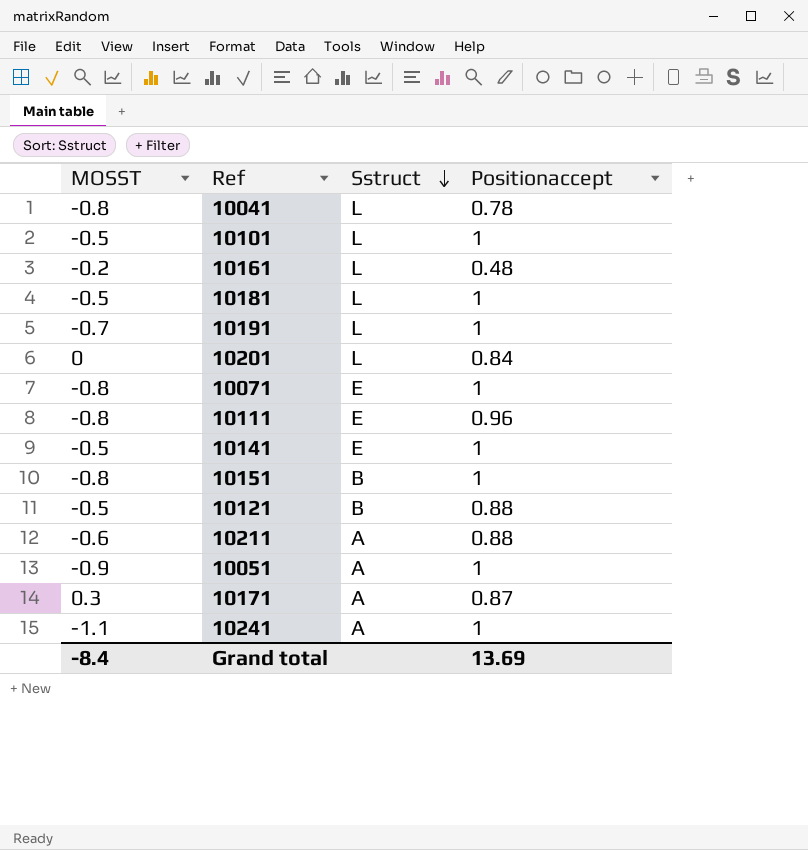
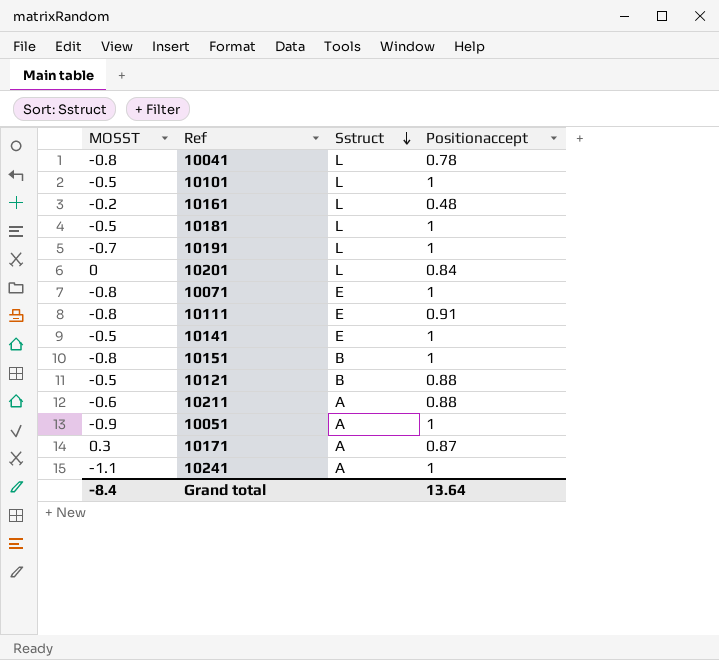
10111 | Positionaccept: 0.96 -> 0.91
Grand total | Positionaccept: 13.69 -> 13.64

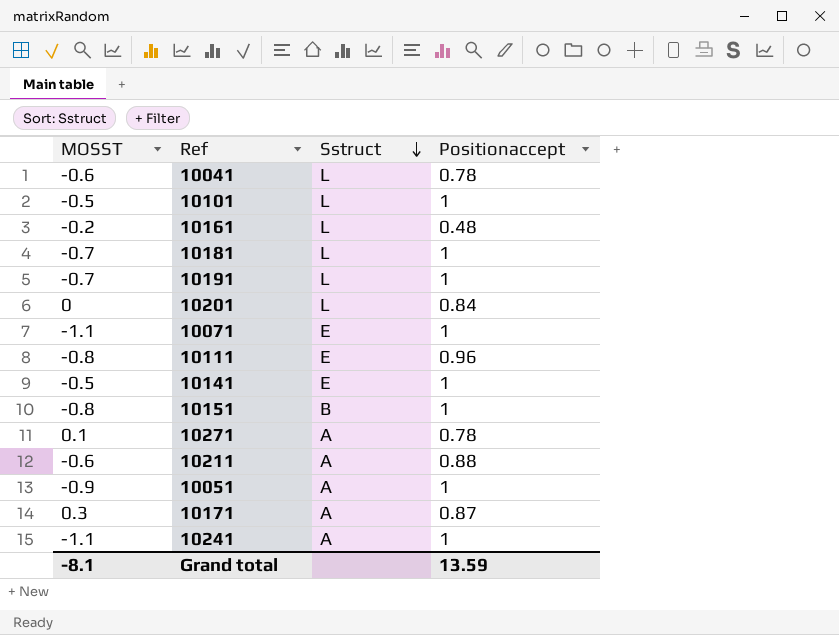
row 10121: -0.5 | B | 0.88 -> none
10041 | MOSST: -0.8 -> -0.6
10181 | MOSST: -0.5 -> -0.7
10071 | MOSST: -0.8 -> -1.1
10111 | Positionaccept: 0.91 -> 0.96
row 10271: none -> 0.1 | A | 0.78
Grand total | MOSST: -8.4 -> -8.1
Grand total | Positionaccept: 13.64 -> 13.59

